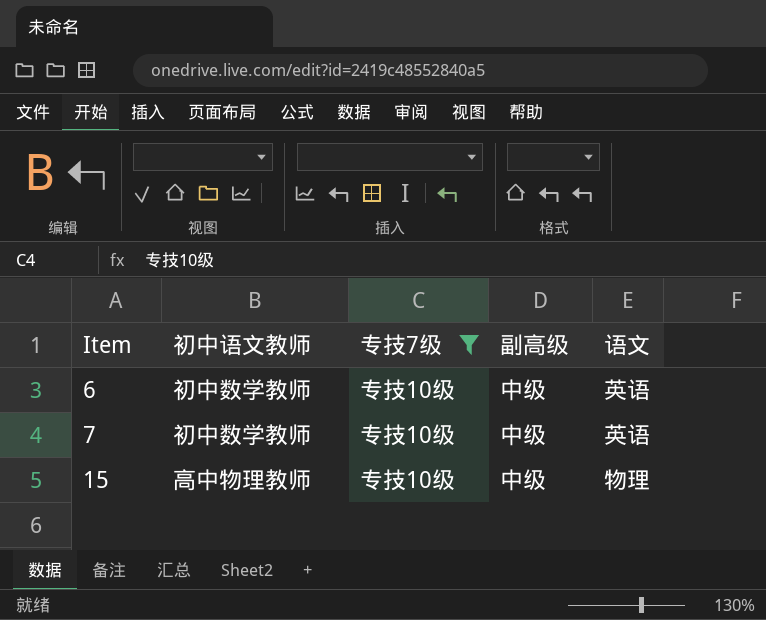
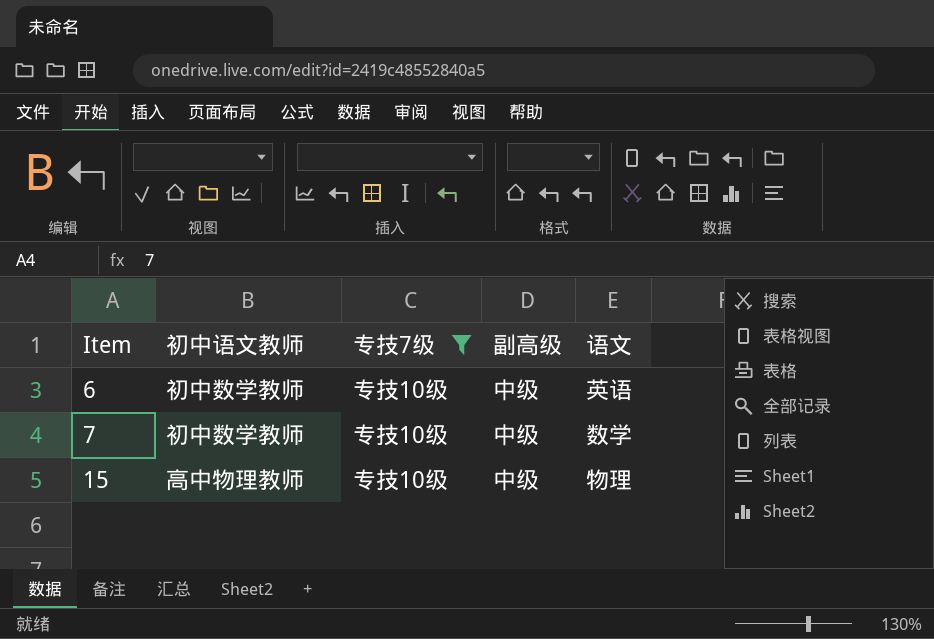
7 | 语文: 英语 -> 数学

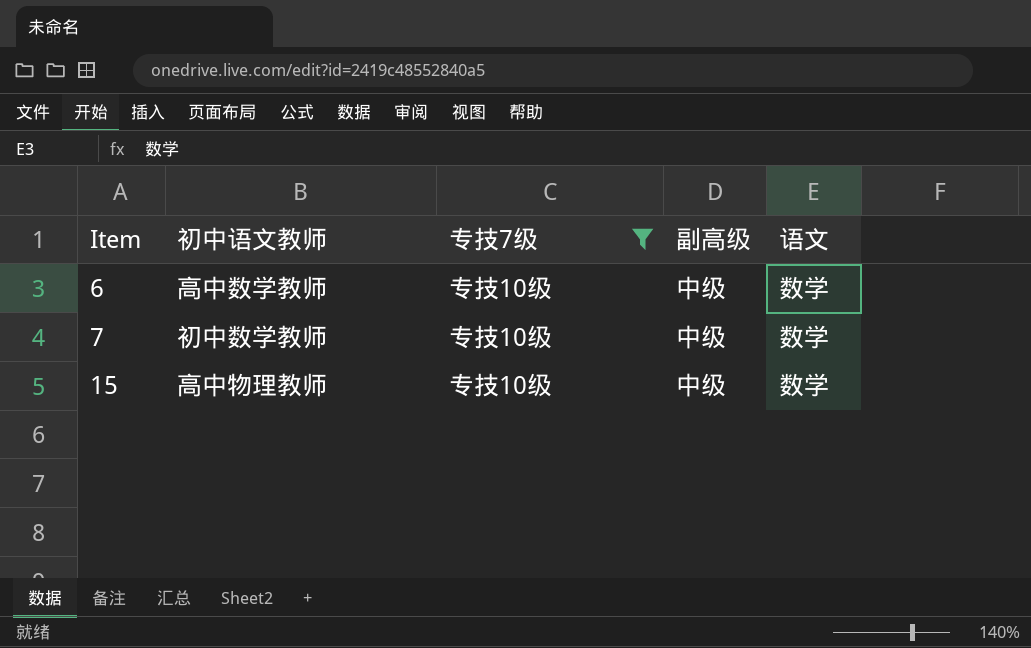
6 | 初中语文教师: 初中数学教师 -> 高中数学教师
6 | 语文: 英语 -> 数学
15 | 语文: 物理 -> 数学

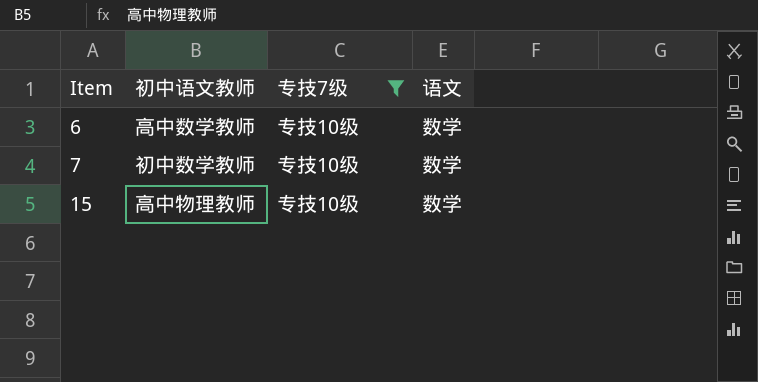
column 副高级 | position: 4 -> none

